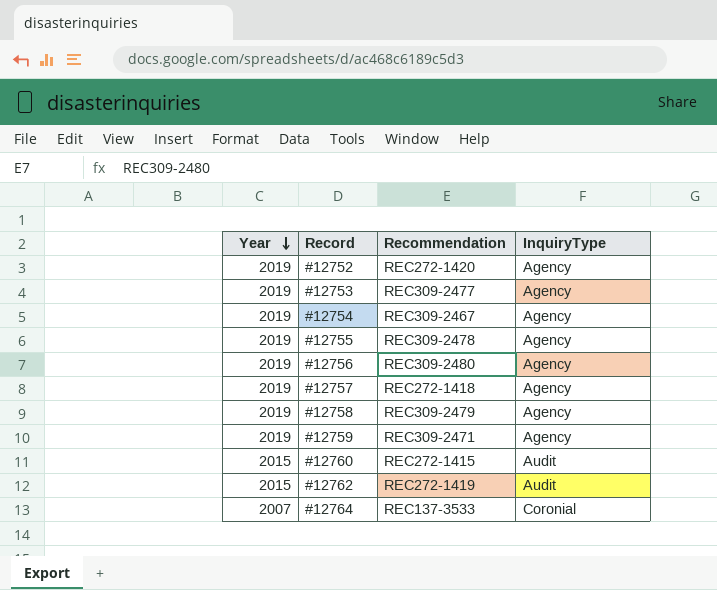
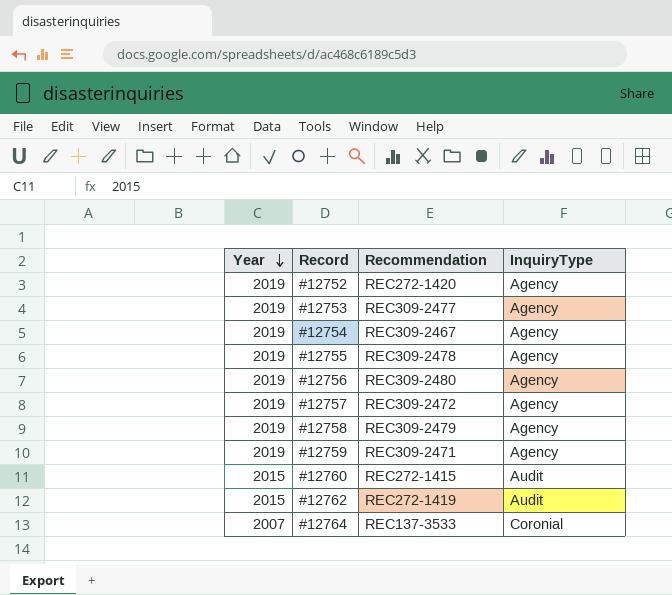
#12757 | Recommendation: REC272-1418 -> REC309-2472

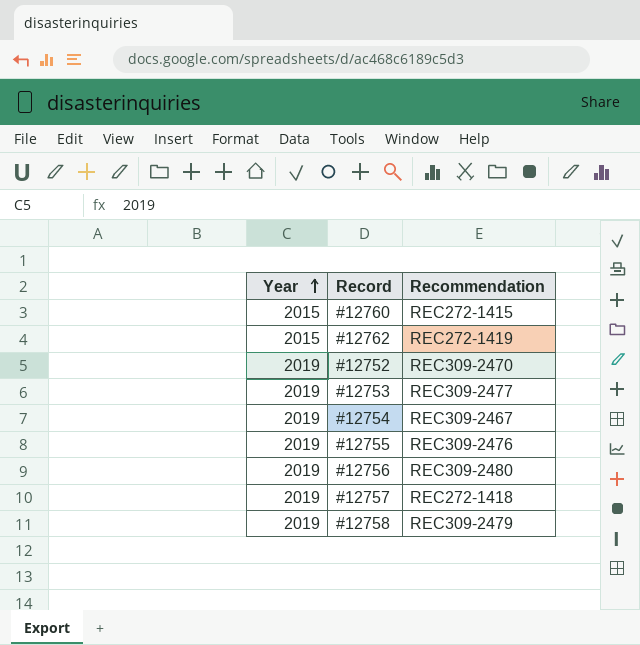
row order: Year descending -> Year ascending
column InquiryType | position: 4 -> none
row #12759: 2019 | REC309-2471 | Agency -> none
row #12764: 2007 | REC137-3533 | Coronial -> none
#12752 | Recommendation: REC272-1420 -> REC309-2470
#12755 | Recommendation: REC309-2478 -> REC309-2476
#12757 | Recommendation: REC309-2472 -> REC272-1418

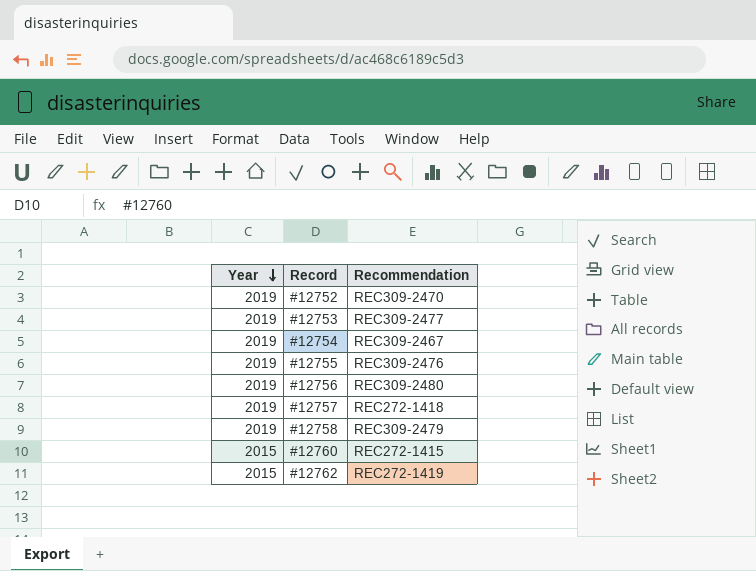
row order: Year ascending -> Year descending

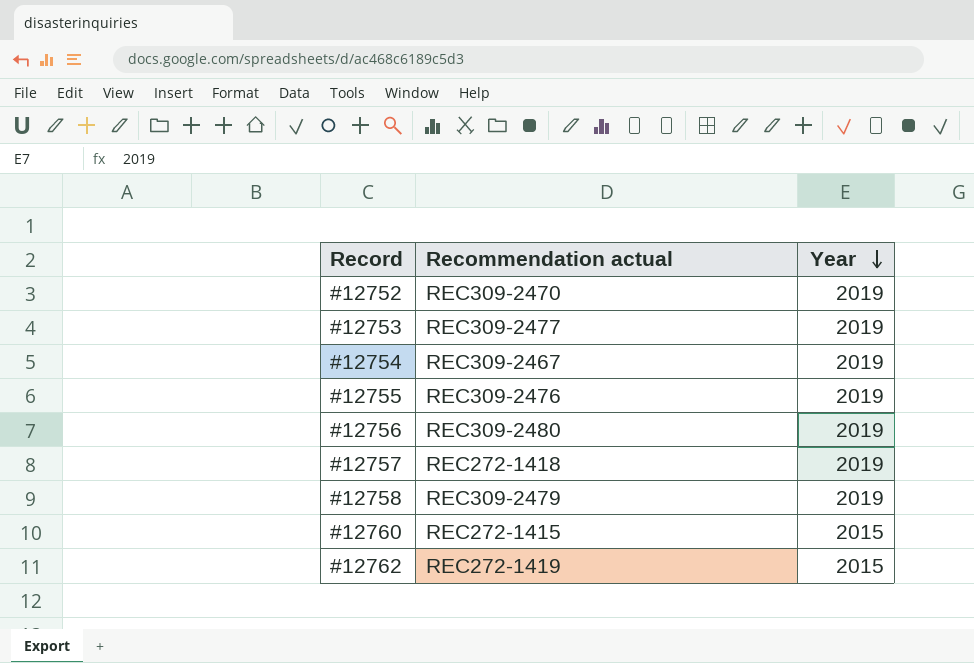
column name: Recommendation -> Recommendation actual
column Year | position: 1 -> 3

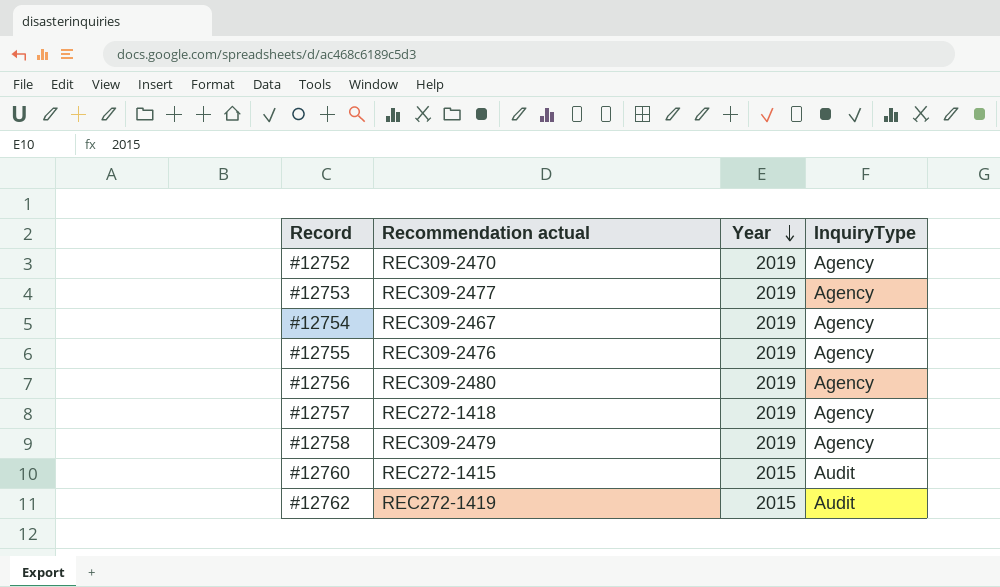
column InquiryType | position: none -> 4

